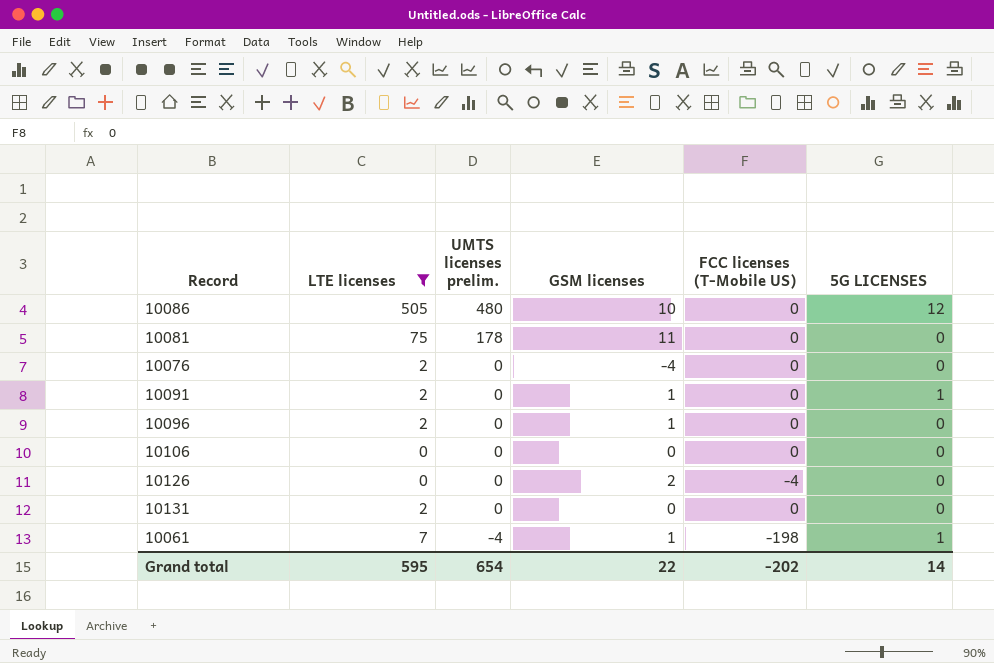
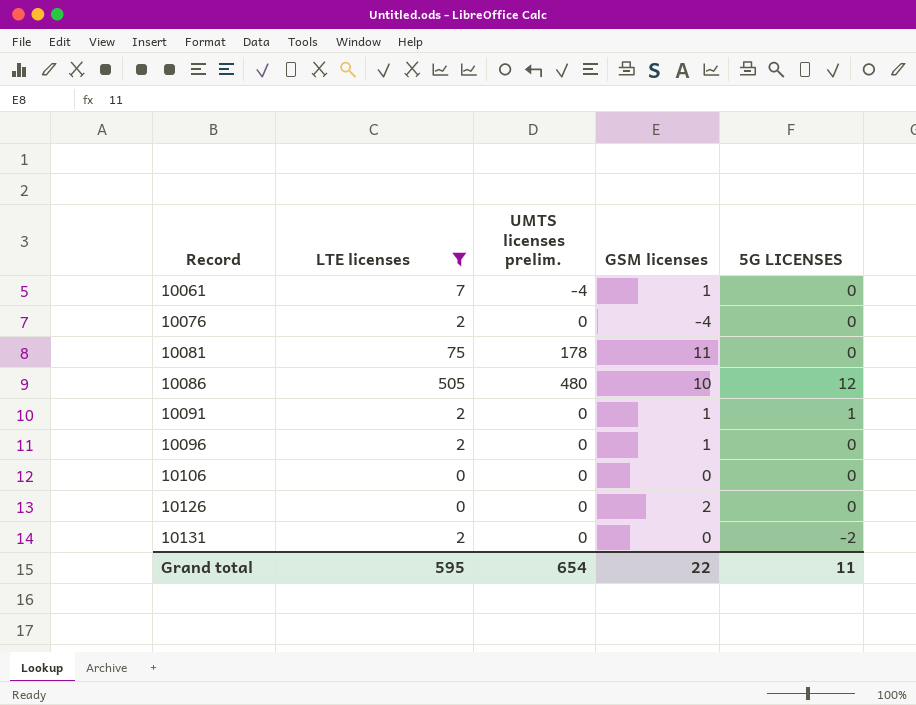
row order: UMTS licenses prelim. descending -> Record ascending
column FCC licenses (T‑Mobile US) | position: 5 -> none
10061 | 5G LICENSES: 1 -> 0
10131 | 5G LICENSES: 0 -> -2
Grand total | 5G LICENSES: 14 -> 11

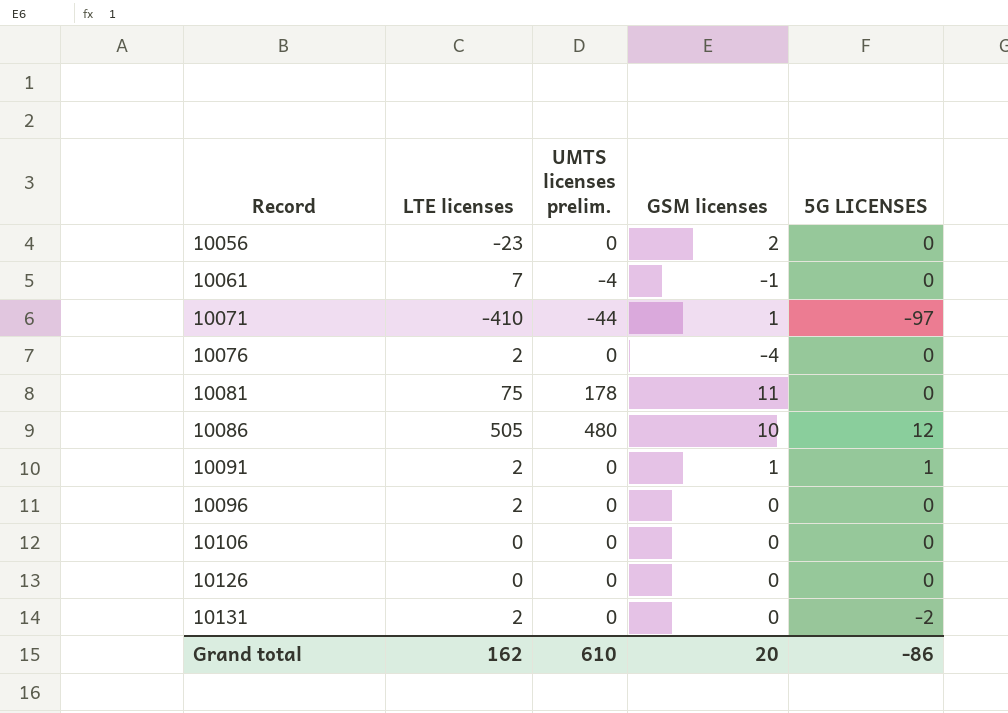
filter: LTE licenses >= 0 -> none
10061 | GSM licenses: 1 -> -1
10096 | GSM licenses: 1 -> 0
10126 | GSM licenses: 2 -> 0
Grand total | LTE licenses: 595 -> 162
Grand total | UMTS licenses prelim.: 654 -> 610
Grand total | GSM licenses: 22 -> 20
Grand total | 5G LICENSES: 11 -> -86

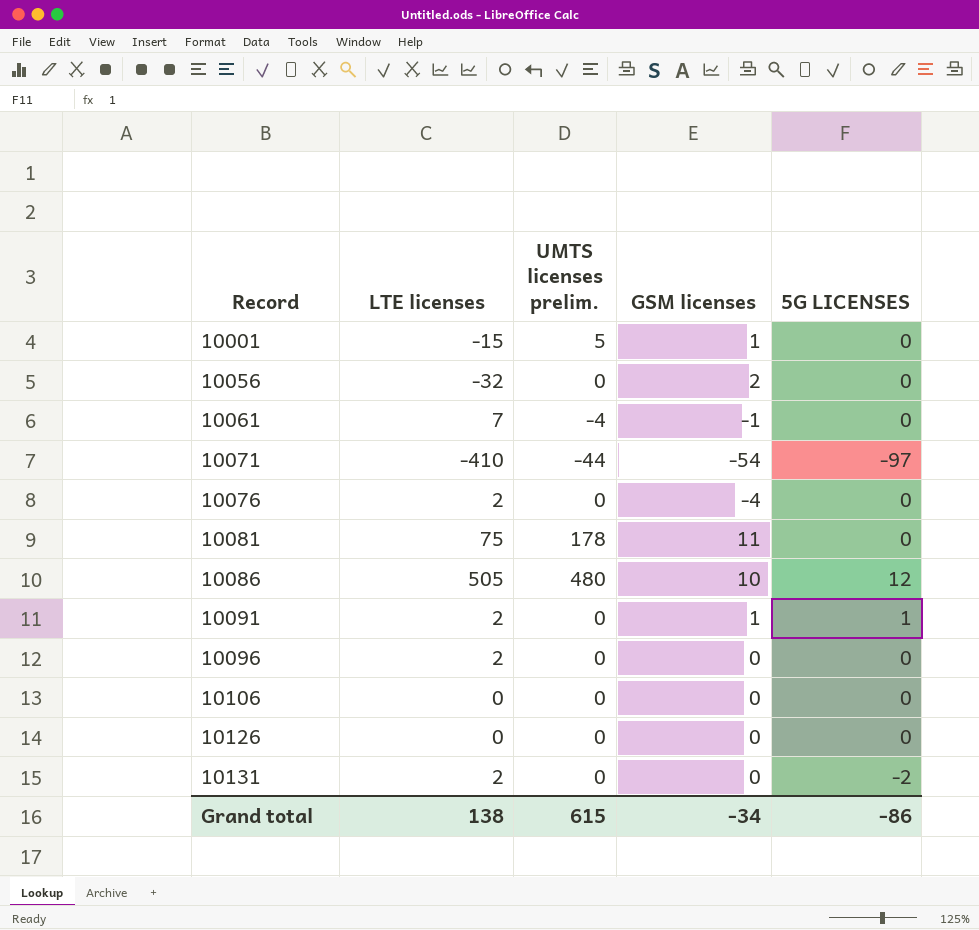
row 10001: none -> -15 | 5 | 1 | 0
10056 | LTE licenses: -23 -> -32
10071 | GSM licenses: 1 -> -54
Grand total | LTE licenses: 162 -> 138
Grand total | UMTS licenses prelim.: 610 -> 615
Grand total | GSM licenses: 20 -> -34

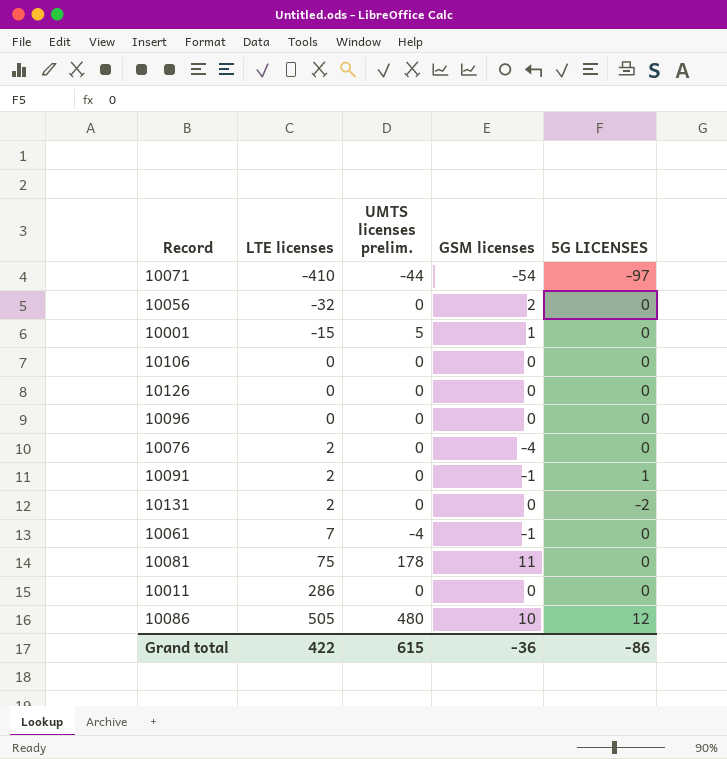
row order: Record ascending -> LTE licenses ascending
10096 | LTE licenses: 2 -> 0
10091 | GSM licenses: 1 -> -1
row 10011: none -> 286 | 0 | 0 | 0
Grand total | LTE licenses: 138 -> 422
Grand total | GSM licenses: -34 -> -36

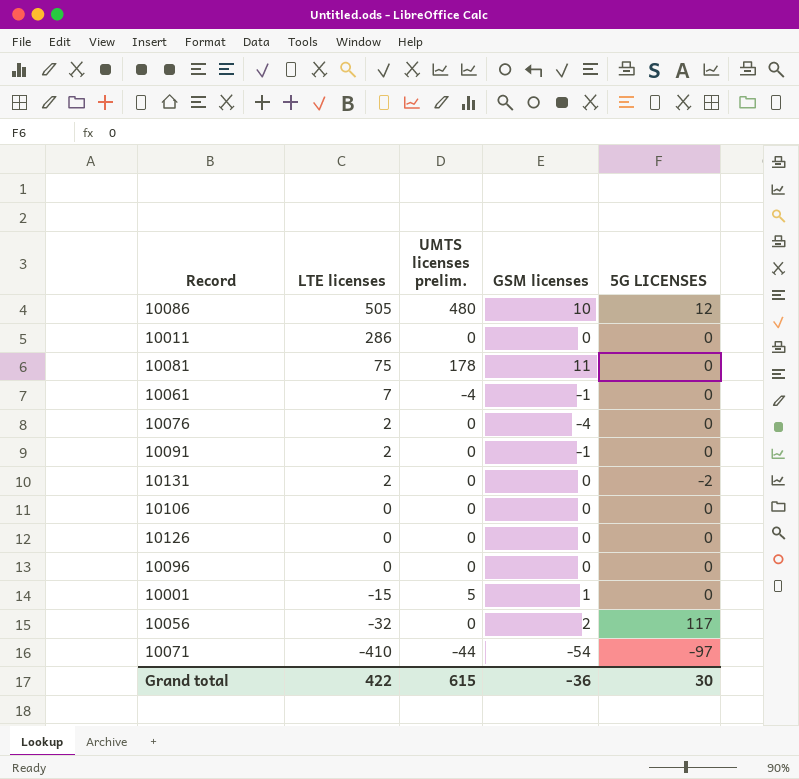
row order: LTE licenses ascending -> LTE licenses descending
10091 | 5G LICENSES: 1 -> 0
10056 | 5G LICENSES: 0 -> 117
Grand total | 5G LICENSES: -86 -> 30

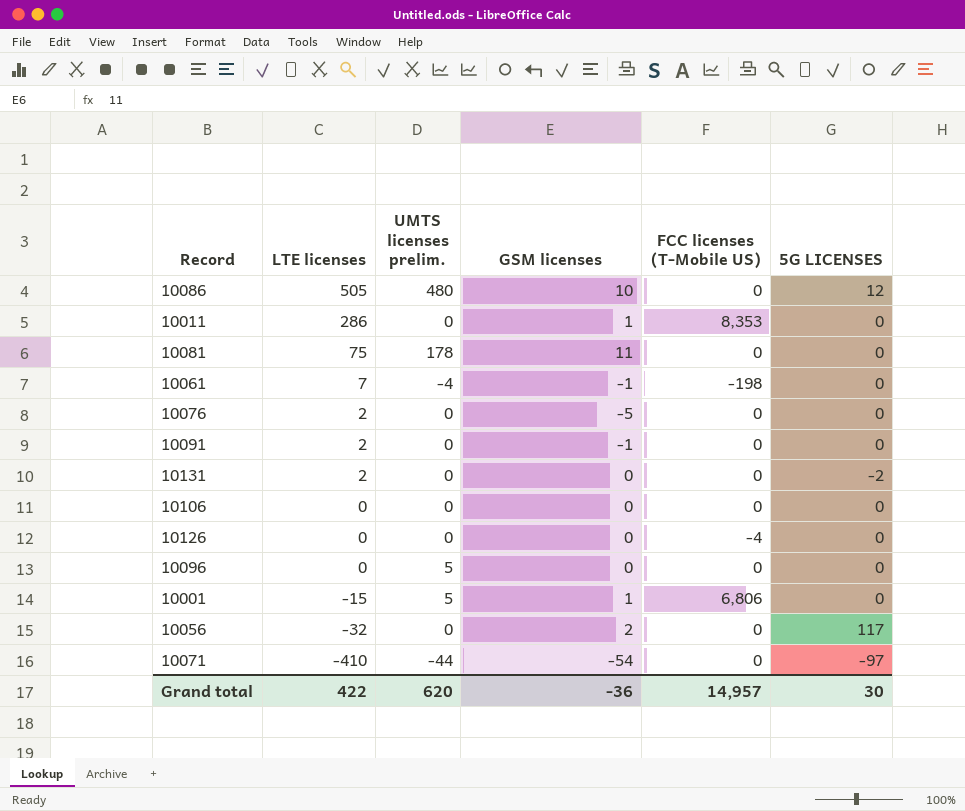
column FCC licenses (T‑Mobile US) | position: none -> 5
10011 | GSM licenses: 0 -> 1
10076 | GSM licenses: -4 -> -5
10096 | UMTS licenses prelim.: 0 -> 5
Grand total | UMTS licenses prelim.: 615 -> 620

